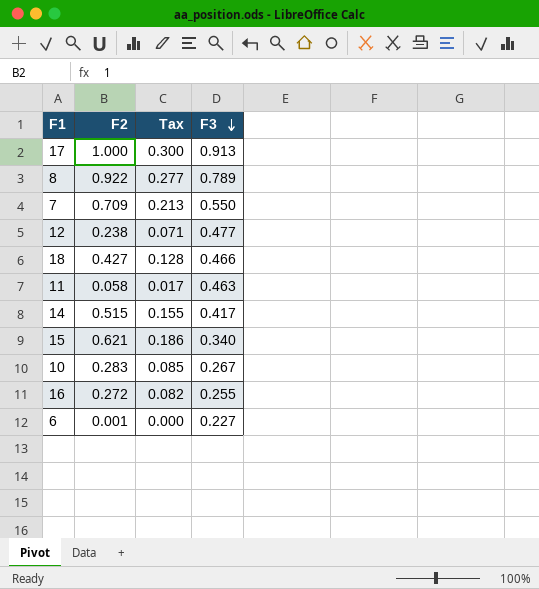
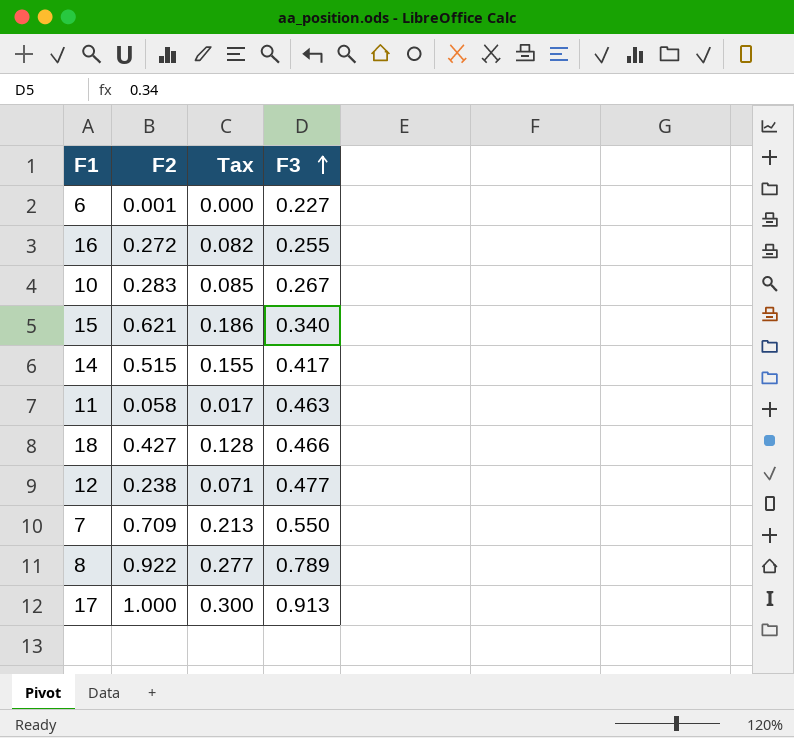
row order: F3 descending -> F3 ascending

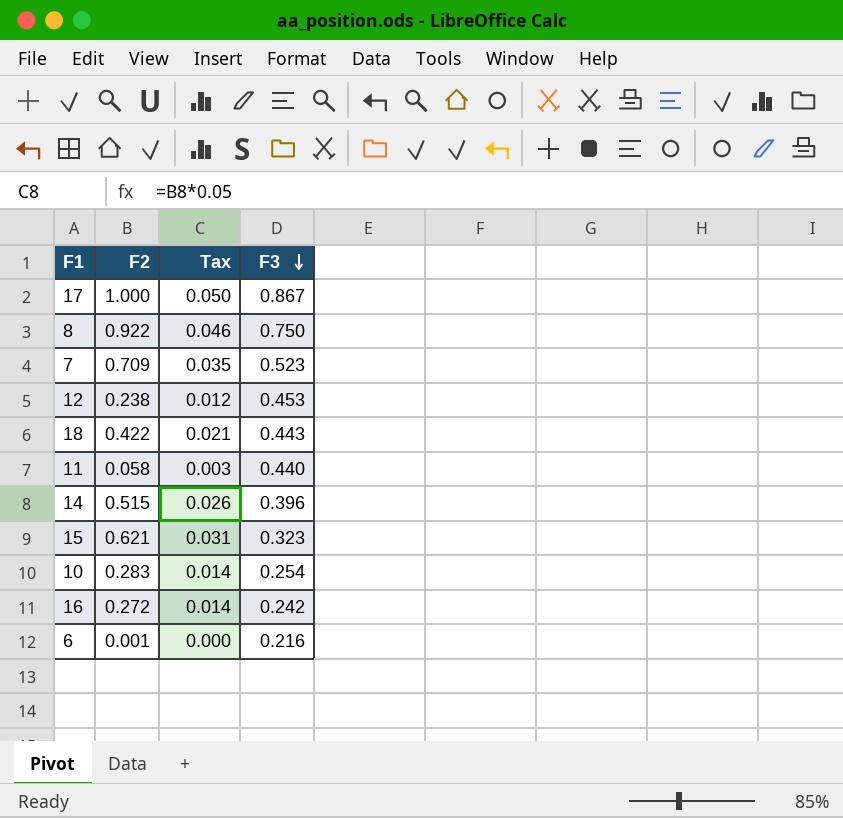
row order: F3 ascending -> F3 descending
column Tax | formula: [F2] * 0.3 -> [F2] * 0.05
17 | F3: 0.913 -> 0.867
8 | F3: 0.789 -> 0.750
7 | F3: 0.550 -> 0.523
12 | F3: 0.477 -> 0.453
18 | F2: 0.427 -> 0.422
18 | F3: 0.466 -> 0.443
11 | F3: 0.463 -> 0.440
14 | F3: 0.417 -> 0.396
15 | F3: 0.340 -> 0.323
10 | F3: 0.267 -> 0.254
16 | F3: 0.255 -> 0.242
6 | F3: 0.227 -> 0.216

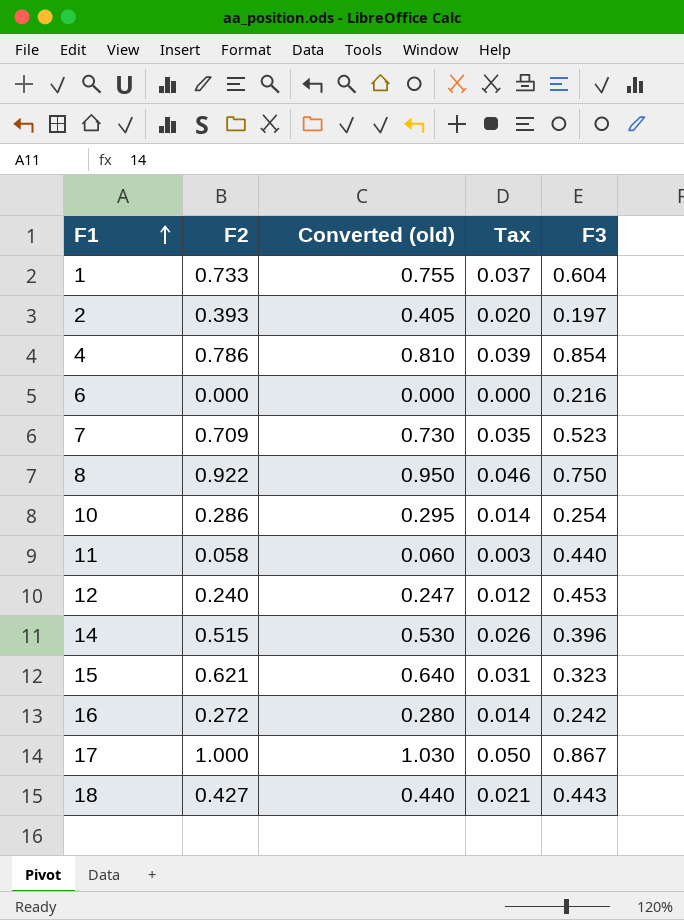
row order: F3 descending -> F1 ascending
column Converted (old) | formula: none -> [F2] * 1.03
row 1: none -> 0.733 | 0.755 | 0.037 | 0.604
row 2: none -> 0.393 | 0.405 | 0.020 | 0.197
row 4: none -> 0.786 | 0.810 | 0.039 | 0.854
6 | F2: 0.001 -> 0.000
10 | F2: 0.283 -> 0.286
12 | F2: 0.238 -> 0.240
18 | F2: 0.422 -> 0.427

